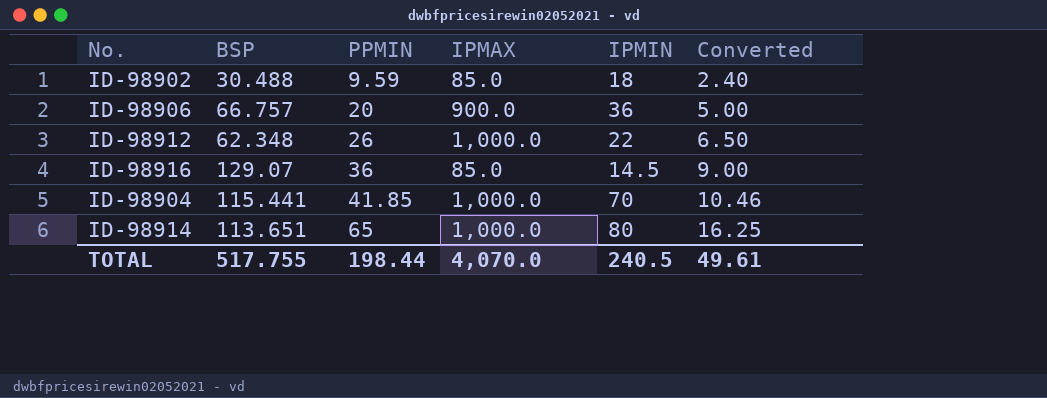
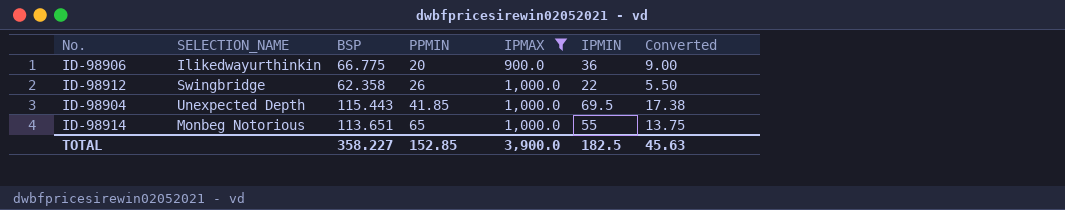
filter: none -> IPMAX != 85.0
column SELECTION_NAME | position: none -> 2
column Converted | formula: [PPMIN] * 0.25 -> [IPMIN] * 0.25
ID-98906 | BSP: 66.757 -> 66.775
ID-98912 | BSP: 62.348 -> 62.358
ID-98904 | BSP: 115.441 -> 115.443
ID-98904 | IPMIN: 70 -> 69.5
ID-98914 | IPMIN: 80 -> 55
TOTAL | BSP: 517.755 -> 358.227
TOTAL | PPMIN: 198.44 -> 152.85
TOTAL | IPMAX: 4,070.0 -> 3,900.0
TOTAL | IPMIN: 240.5 -> 182.5
TOTAL | Converted: 49.61 -> 45.63

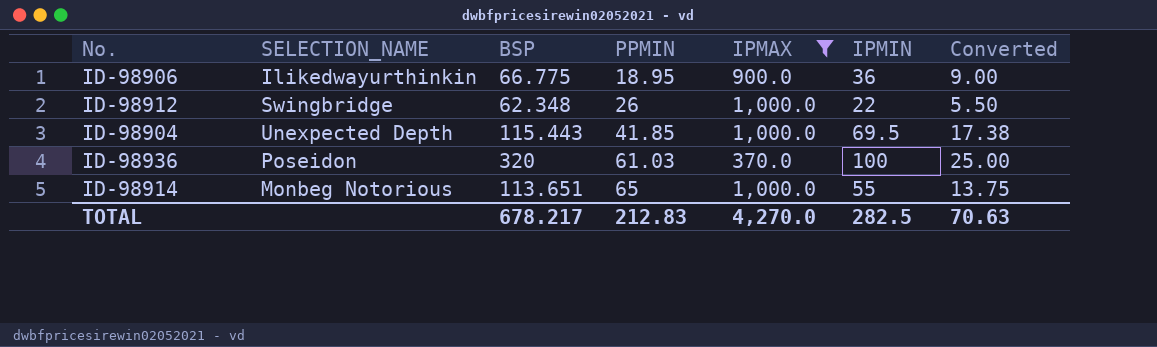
ID-98906 | PPMIN: 20 -> 18.95
ID-98912 | BSP: 62.358 -> 62.348
row ID-98936: none -> Poseidon | 320 | 61.03 | 370.0 | 100 | 25.00
TOTAL | BSP: 358.227 -> 678.217
TOTAL | PPMIN: 152.85 -> 212.83
TOTAL | IPMAX: 3,900.0 -> 4,270.0
TOTAL | IPMIN: 182.5 -> 282.5
TOTAL | Converted: 45.63 -> 70.63

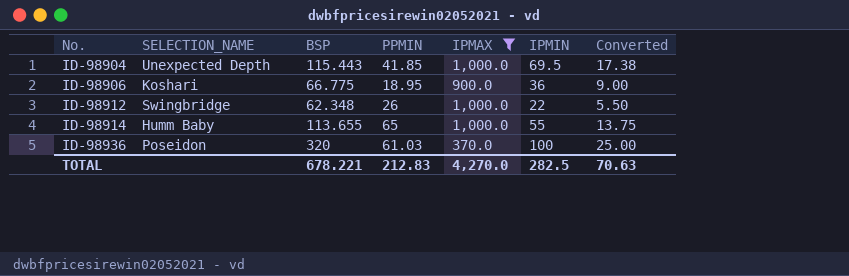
row order: PPMIN ascending -> No. ascending
ID-98906 | SELECTION_NAME: Ilikedwayurthinkin -> Koshari
ID-98914 | SELECTION_NAME: Monbeg Notorious -> Humm Baby
ID-98914 | BSP: 113.651 -> 113.655
TOTAL | BSP: 678.217 -> 678.221

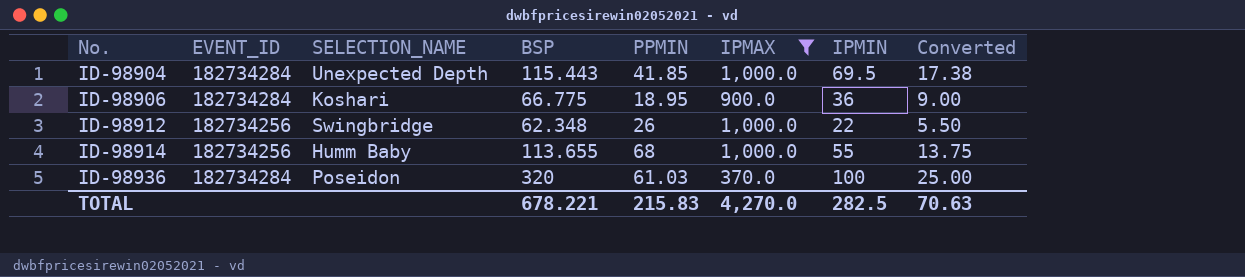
column EVENT_ID | position: none -> 2
ID-98914 | PPMIN: 65 -> 68
TOTAL | PPMIN: 212.83 -> 215.83

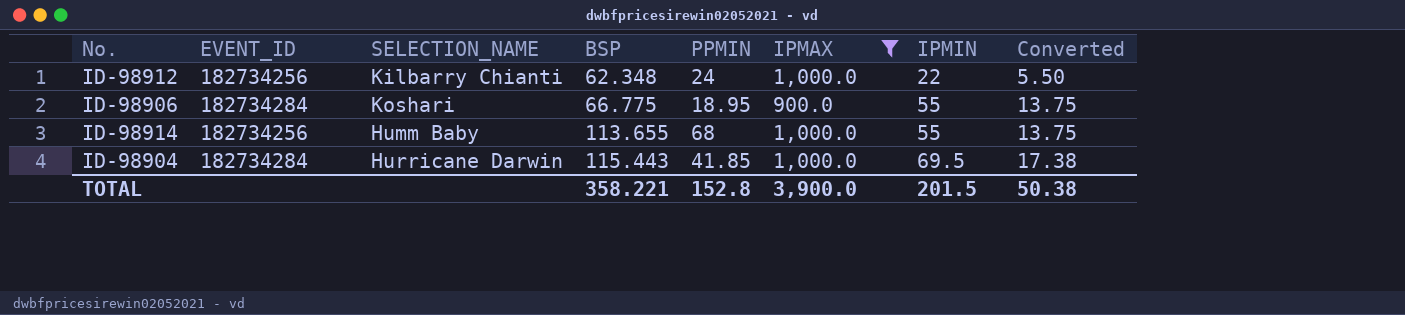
row order: No. ascending -> BSP ascending
row ID-98936: 182734284 | Poseidon | 320 | 61.03 | 370.0 | 100 | 25.00 -> none
ID-98912 | SELECTION_NAME: Swingbridge -> Kilbarry Chianti
ID-98912 | PPMIN: 26 -> 24
ID-98906 | IPMIN: 36 -> 55
ID-98906 | Converted: 9.00 -> 13.75
ID-98904 | SELECTION_NAME: Unexpected Depth -> Hurricane Darwin
TOTAL | BSP: 678.221 -> 358.221
TOTAL | PPMIN: 215.83 -> 152.8
TOTAL | IPMAX: 4,270.0 -> 3,900.0
TOTAL | IPMIN: 282.5 -> 201.5
TOTAL | Converted: 70.63 -> 50.38

